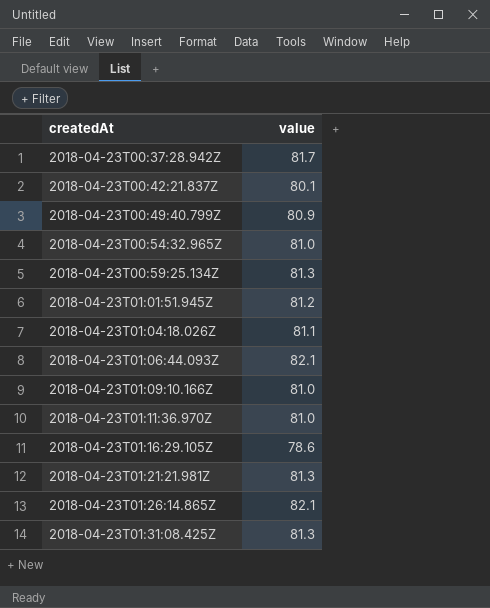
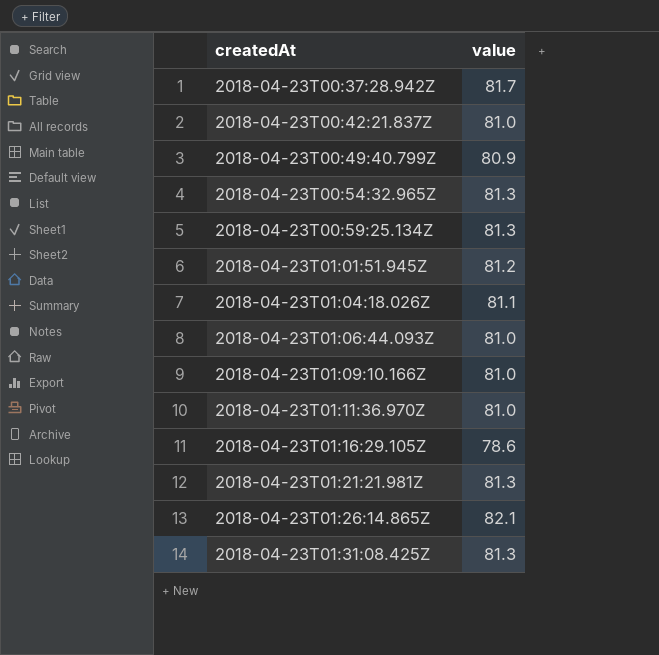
2018-04-23T00:42:21.837Z | value: 80.1 -> 81.0
2018-04-23T00:54:32.965Z | value: 81.0 -> 81.3
2018-04-23T01:06:44.093Z | value: 82.1 -> 81.0

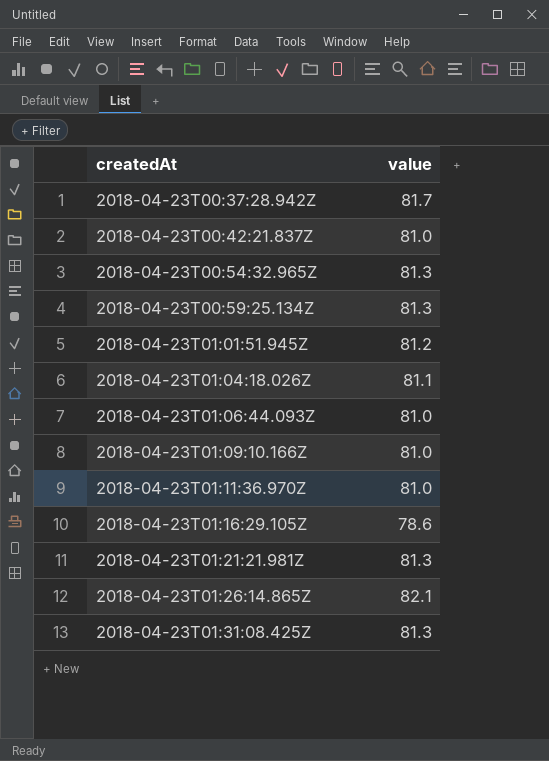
row 2018-04-23T00:49:40.799Z: 80.9 -> none

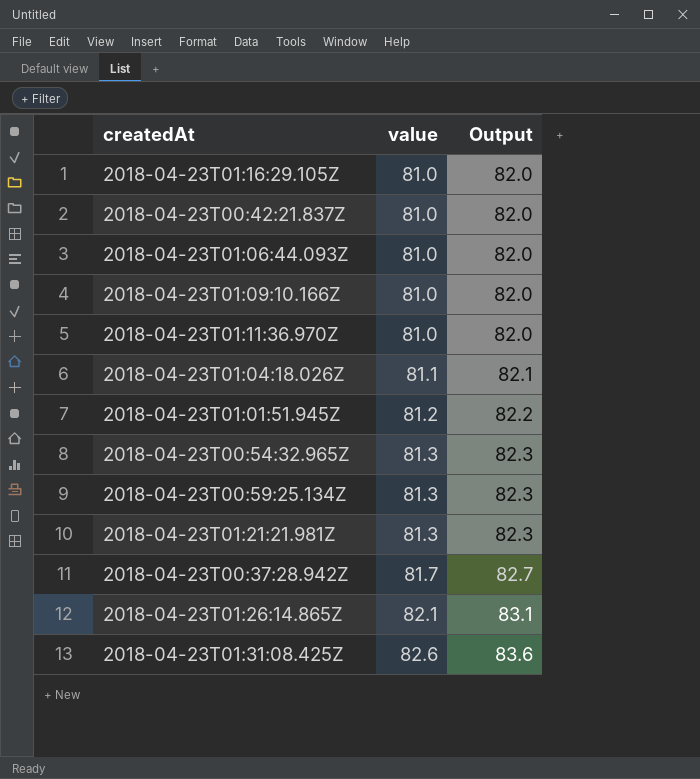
row order: createdAt ascending -> value ascending
column Output | formula: none -> [value] + 1
2018-04-23T01:16:29.105Z | value: 78.6 -> 81.0
2018-04-23T01:31:08.425Z | value: 81.3 -> 82.6

